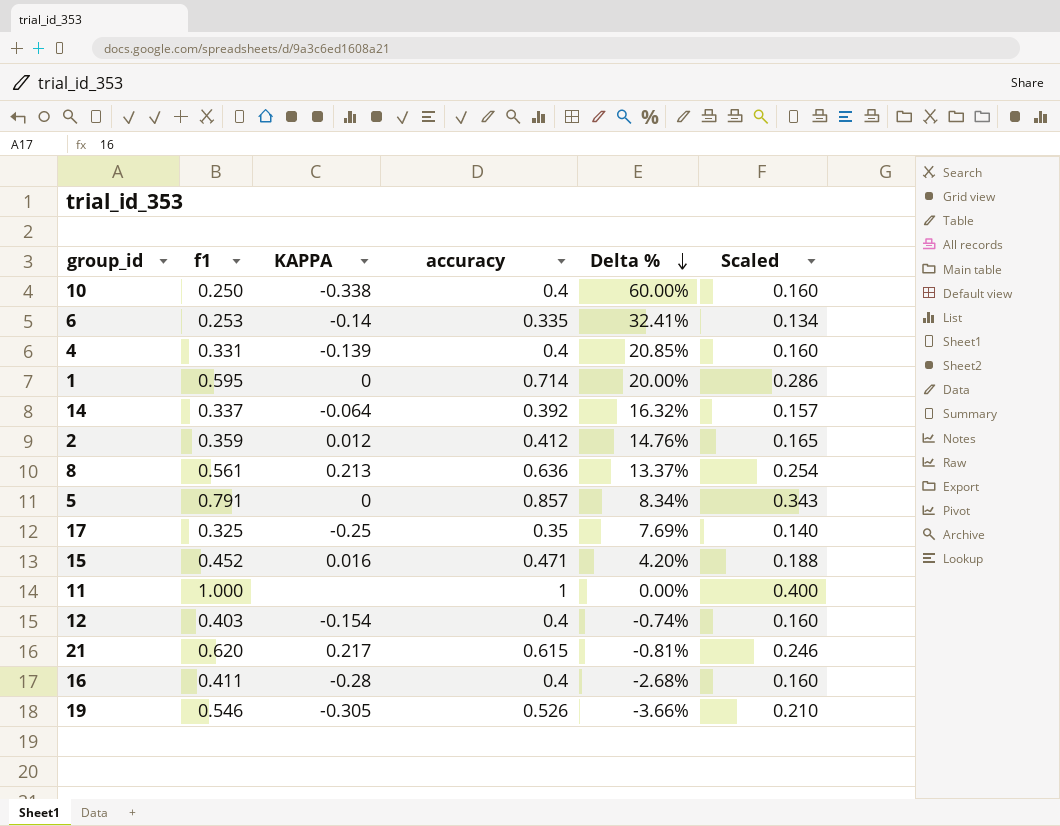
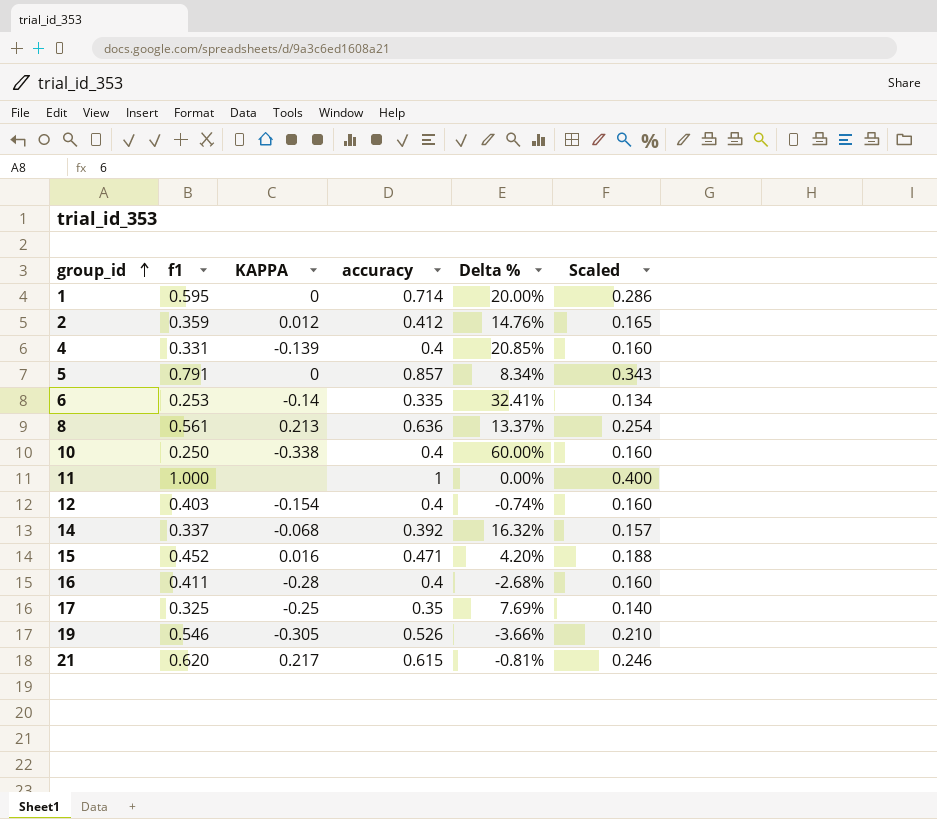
row order: Delta % descending -> group_id ascending
14 | KAPPA: -0.064 -> -0.068

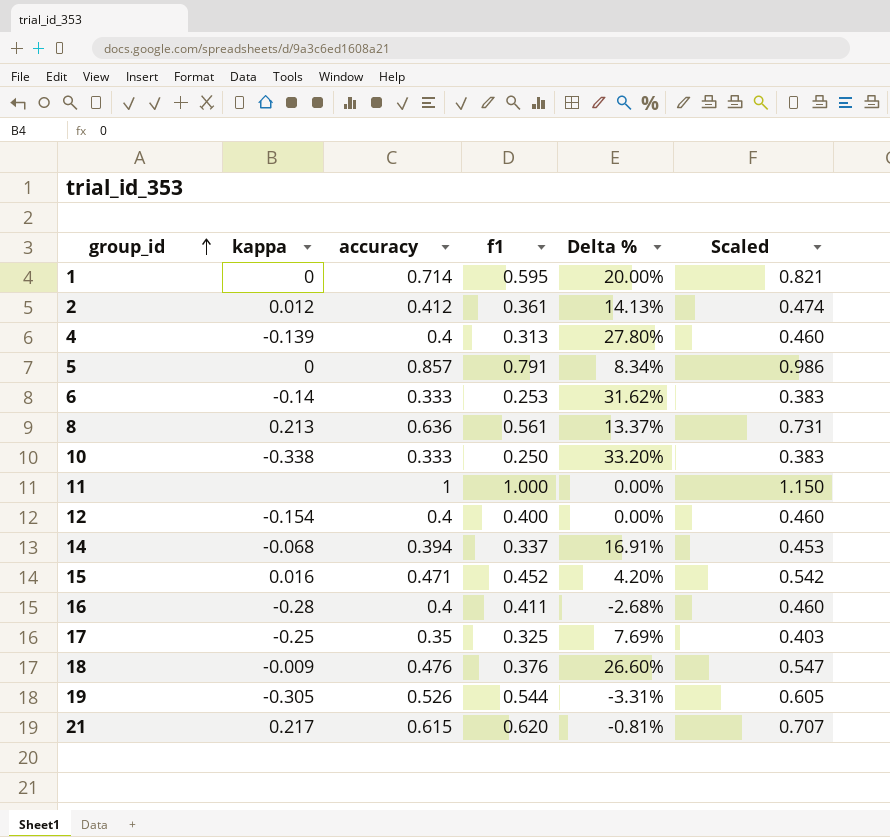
column name: KAPPA -> kappa
column f1 | position: 2 -> 4
column Scaled | formula: [accuracy] * 0.4 -> [accuracy] * 1.15
2 | f1: 0.359 -> 0.361
2 | Delta %: 14.76% -> 14.13%
4 | f1: 0.331 -> 0.313
4 | Delta %: 20.85% -> 27.80%
6 | accuracy: 0.335 -> 0.333
6 | Delta %: 32.41% -> 31.62%
10 | accuracy: 0.4 -> 0.333
10 | Delta %: 60.00% -> 33.20%
12 | f1: 0.403 -> 0.400
12 | Delta %: -0.74% -> 0.00%
14 | accuracy: 0.392 -> 0.394
14 | Delta %: 16.32% -> 16.91%
row 18: none -> -0.009 | 0.476 | 0.376 | 26.60% | 0.547
19 | f1: 0.546 -> 0.544
19 | Delta %: -3.66% -> -3.31%

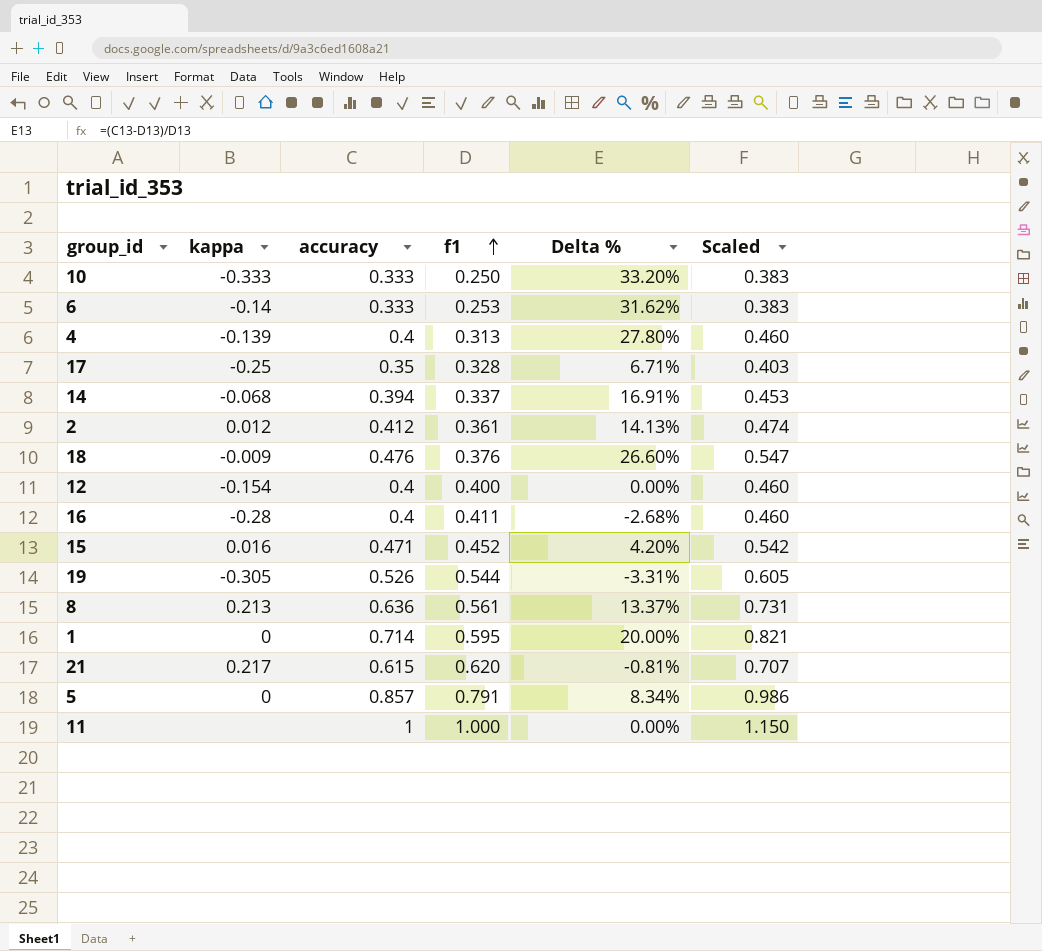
row order: group_id ascending -> f1 ascending
10 | kappa: -0.338 -> -0.333
17 | f1: 0.325 -> 0.328
17 | Delta %: 7.69% -> 6.71%

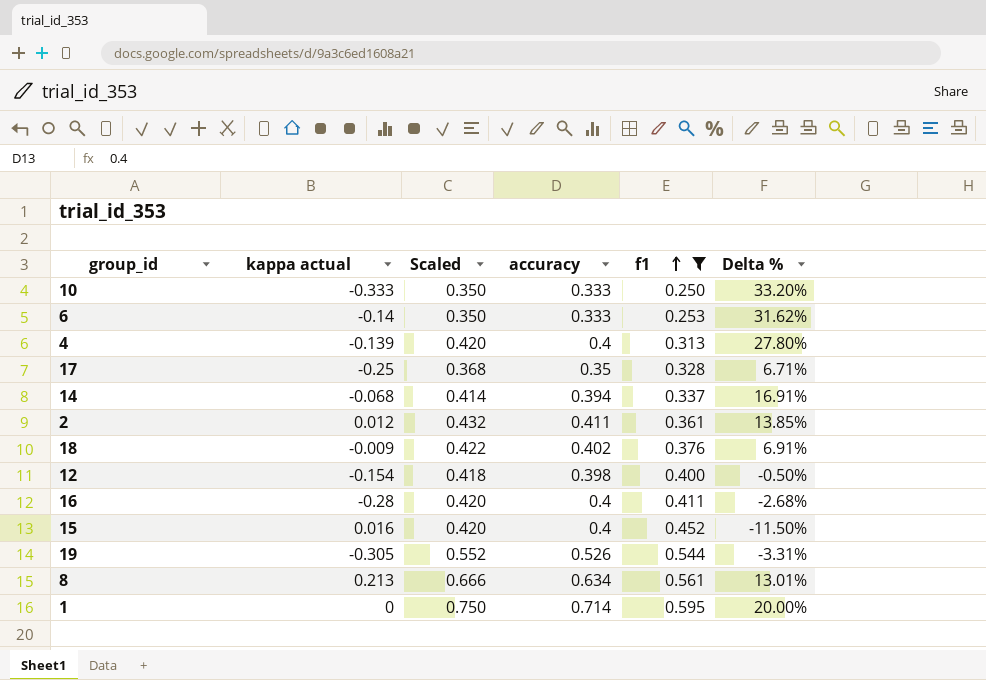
filter: none -> f1 <= 0.595
column name: kappa -> kappa actual
column Scaled | formula: [accuracy] * 1.15 -> [accuracy] * 1.05
column Scaled | position: 6 -> 3
2 | accuracy: 0.412 -> 0.411
2 | Delta %: 14.13% -> 13.85%
18 | accuracy: 0.476 -> 0.402
18 | Delta %: 26.60% -> 6.91%
12 | accuracy: 0.4 -> 0.398
12 | Delta %: 0.00% -> -0.50%
15 | accuracy: 0.471 -> 0.4
15 | Delta %: 4.20% -> -11.50%
8 | accuracy: 0.636 -> 0.634
8 | Delta %: 13.37% -> 13.01%

